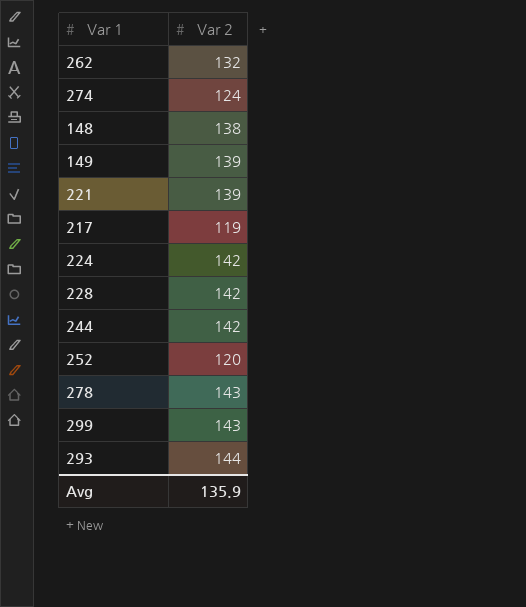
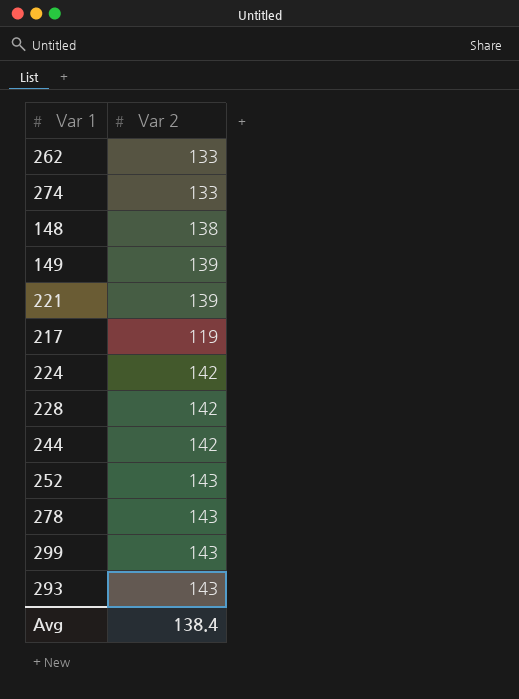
262 | Var 2: 132 -> 133
274 | Var 2: 124 -> 133
252 | Var 2: 120 -> 143
293 | Var 2: 144 -> 143
Avg | Var 2: 135.9 -> 138.4

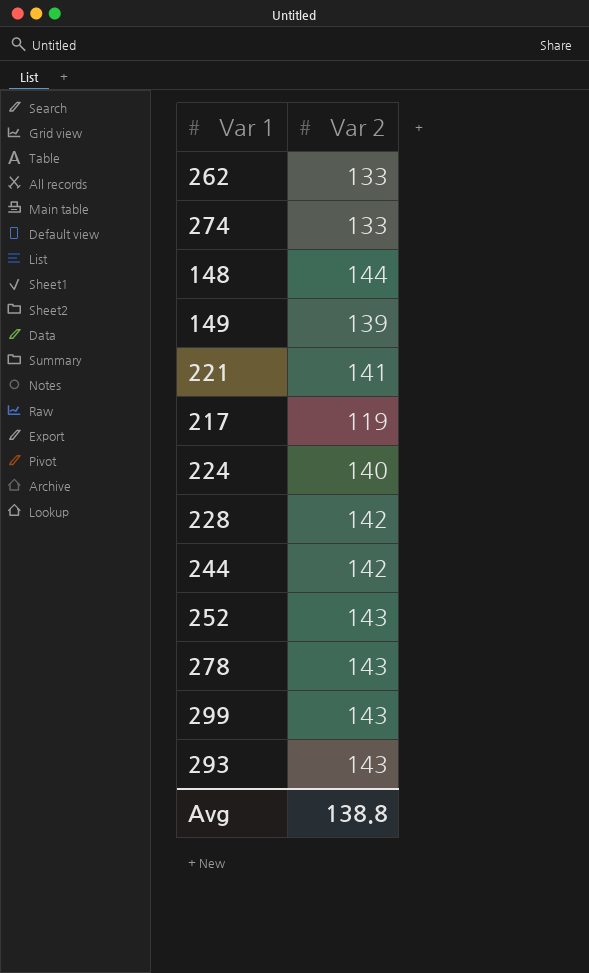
148 | Var 2: 138 -> 144
221 | Var 2: 139 -> 141
224 | Var 2: 142 -> 140
Avg | Var 2: 138.4 -> 138.8

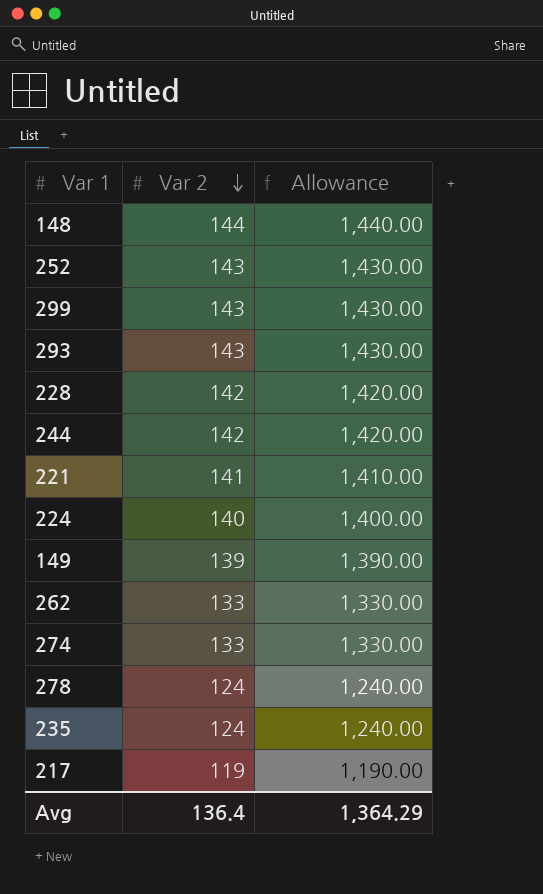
row order: none -> Var 2 descending
column Allowance | formula: none -> [Var 2] * 10
278 | Var 2: 143 -> 124
row 235: none -> 124 | 1,240.00
Avg | Var 2: 138.8 -> 136.4

